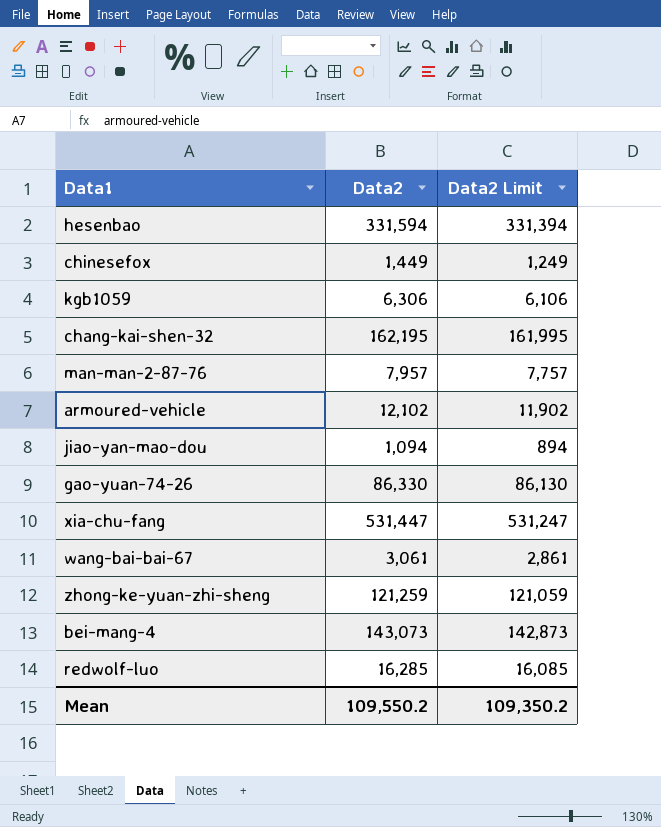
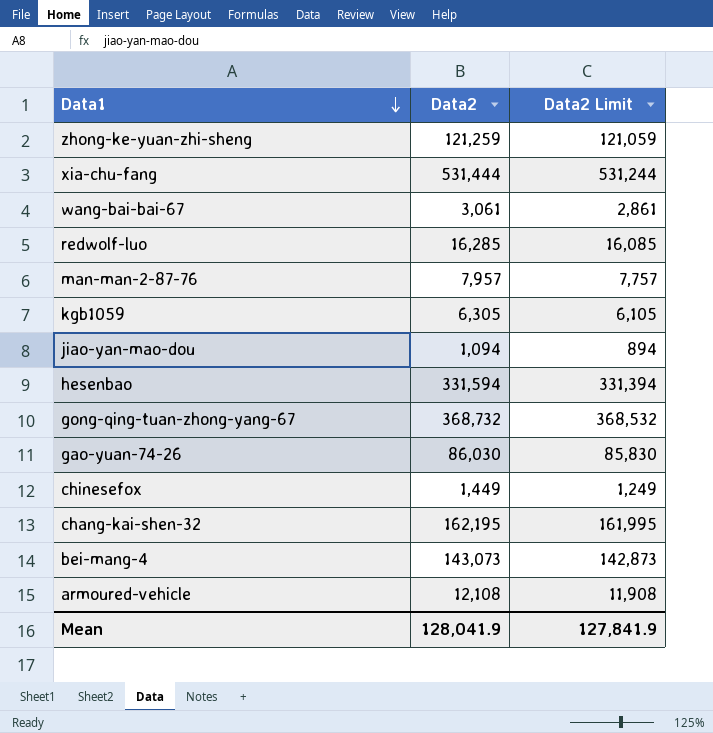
row order: none -> Data1 descending
xia-chu-fang | Data2: 531,447 -> 531,444
xia-chu-fang | Data2 Limit: 531,247 -> 531,244
kgb1059 | Data2: 6,306 -> 6,305
kgb1059 | Data2 Limit: 6,106 -> 6,105
row gong-qing-tuan-zhong-yang-67: none -> 368,732 | 368,532
gao-yuan-74-26 | Data2: 86,330 -> 86,030
gao-yuan-74-26 | Data2 Limit: 86,130 -> 85,830
armoured-vehicle | Data2: 12,102 -> 12,108
armoured-vehicle | Data2 Limit: 11,902 -> 11,908
Mean | Data2: 109,550.2 -> 128,041.9
Mean | Data2 Limit: 109,350.2 -> 127,841.9

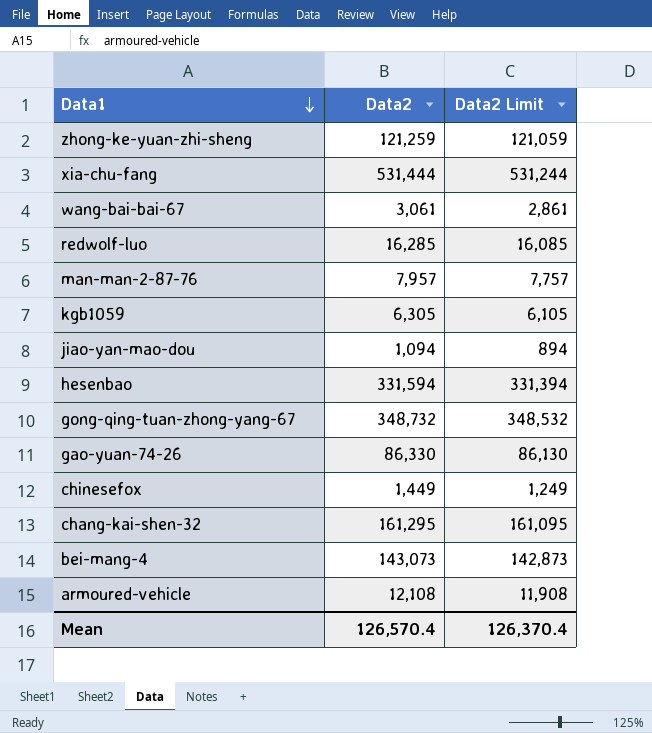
gong-qing-tuan-zhong-yang-67 | Data2: 368,732 -> 348,732
gong-qing-tuan-zhong-yang-67 | Data2 Limit: 368,532 -> 348,532
gao-yuan-74-26 | Data2: 86,030 -> 86,330
gao-yuan-74-26 | Data2 Limit: 85,830 -> 86,130
chang-kai-shen-32 | Data2: 162,195 -> 161,295
chang-kai-shen-32 | Data2 Limit: 161,995 -> 161,095
Mean | Data2: 128,041.9 -> 126,570.4
Mean | Data2 Limit: 127,841.9 -> 126,370.4

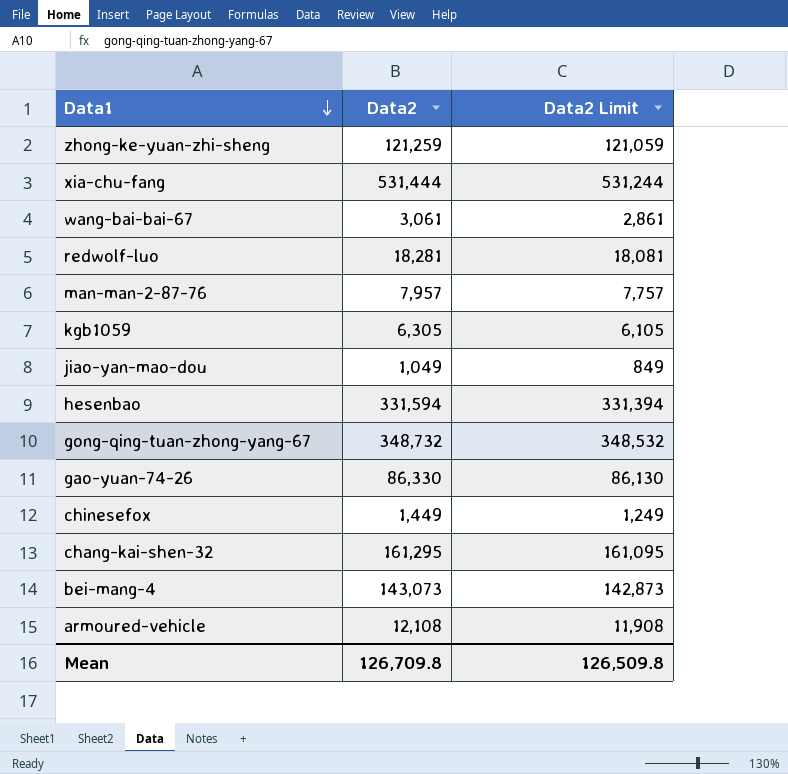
redwolf-luo | Data2: 16,285 -> 18,281
redwolf-luo | Data2 Limit: 16,085 -> 18,081
jiao-yan-mao-dou | Data2: 1,094 -> 1,049
jiao-yan-mao-dou | Data2 Limit: 894 -> 849
Mean | Data2: 126,570.4 -> 126,709.8
Mean | Data2 Limit: 126,370.4 -> 126,509.8

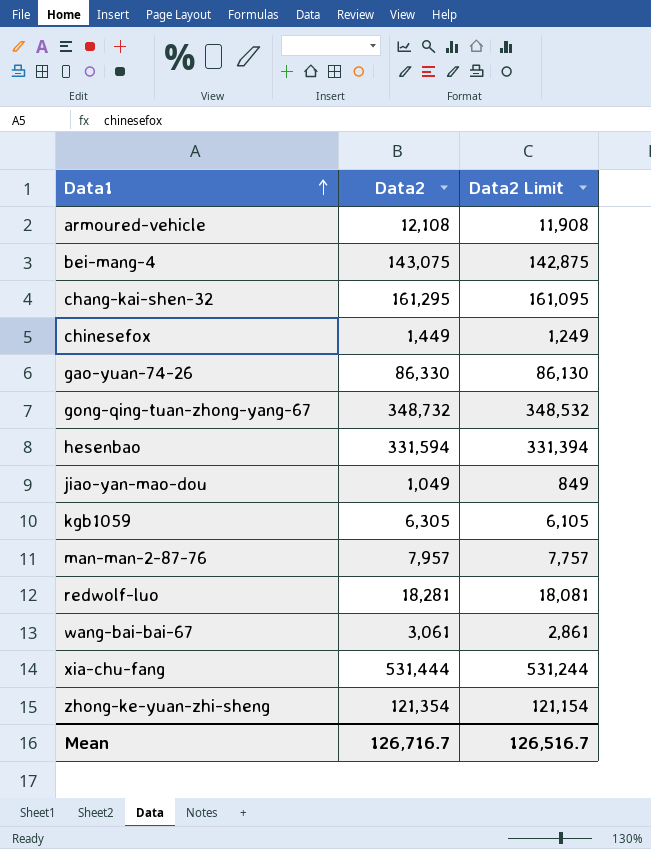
row order: Data1 descending -> Data1 ascending
bei-mang-4 | Data2: 143,073 -> 143,075
bei-mang-4 | Data2 Limit: 142,873 -> 142,875
zhong-ke-yuan-zhi-sheng | Data2: 121,259 -> 121,354
zhong-ke-yuan-zhi-sheng | Data2 Limit: 121,059 -> 121,154
Mean | Data2: 126,709.8 -> 126,716.7
Mean | Data2 Limit: 126,509.8 -> 126,516.7

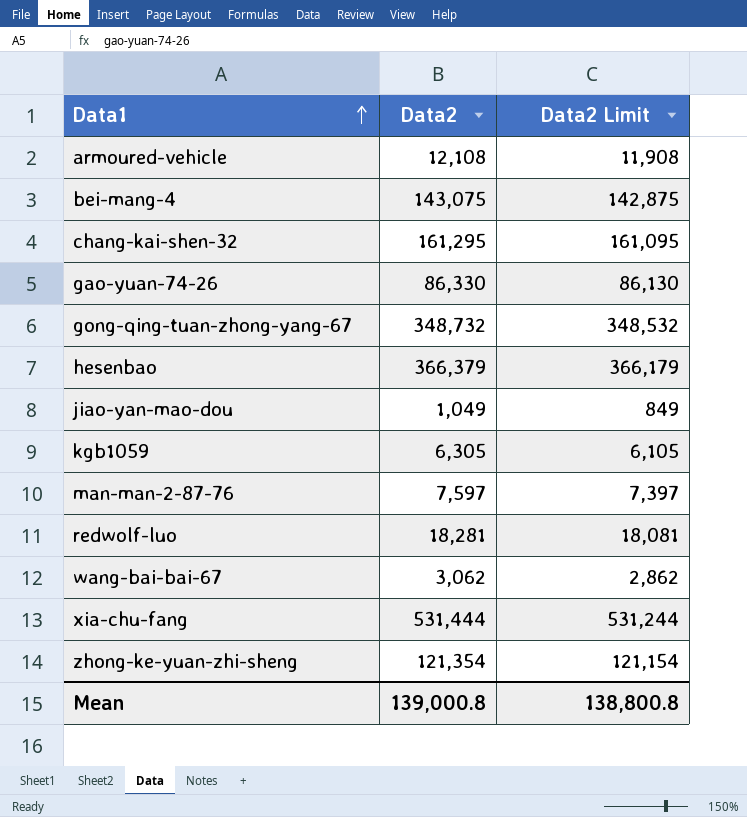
row chinesefox: 1,449 | 1,249 -> none
hesenbao | Data2: 331,594 -> 366,379
hesenbao | Data2 Limit: 331,394 -> 366,179
man-man-2-87-76 | Data2: 7,957 -> 7,597
man-man-2-87-76 | Data2 Limit: 7,757 -> 7,397
wang-bai-bai-67 | Data2: 3,061 -> 3,062
wang-bai-bai-67 | Data2 Limit: 2,861 -> 2,862
Mean | Data2: 126,716.7 -> 139,000.8
Mean | Data2 Limit: 126,516.7 -> 138,800.8

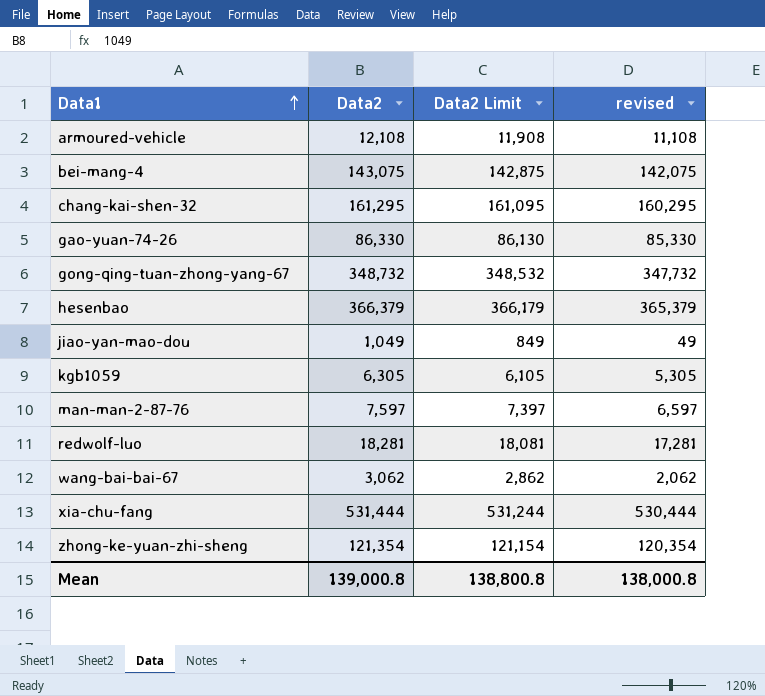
column revised | formula: none -> [Data2] - 1000

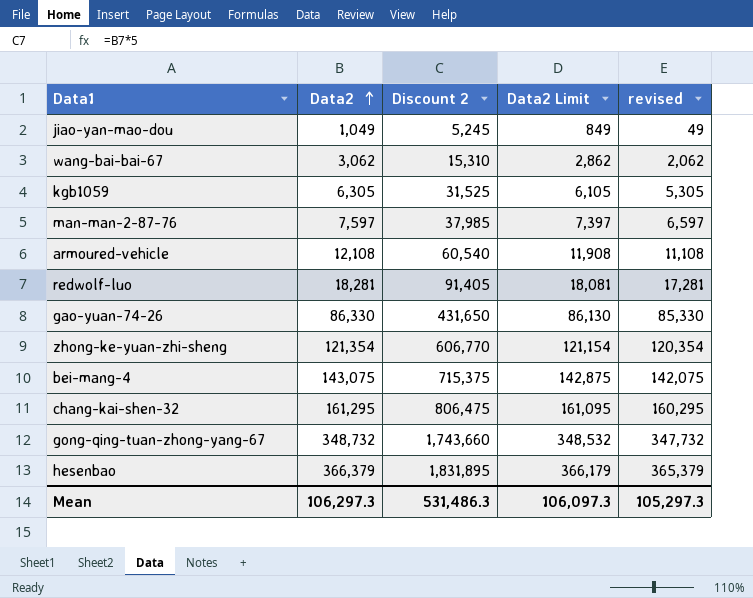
row order: Data1 ascending -> Data2 ascending
column Discount 2 | formula: none -> [Data2] * 5
row xia-chu-fang: 531,444 | 531,244 | 530,444 -> none
Mean | Data2: 139,000.8 -> 106,297.3
Mean | Data2 Limit: 138,800.8 -> 106,097.3
Mean | revised: 138,000.8 -> 105,297.3

